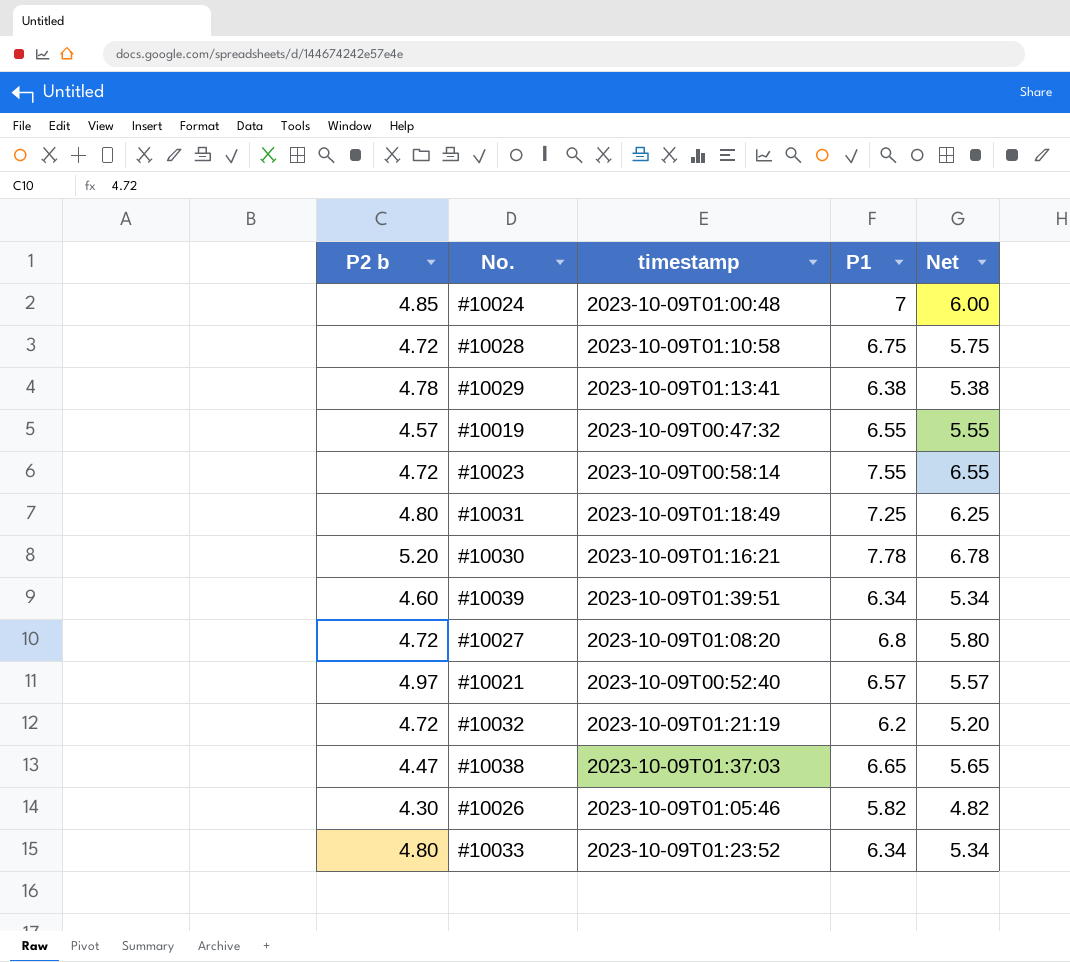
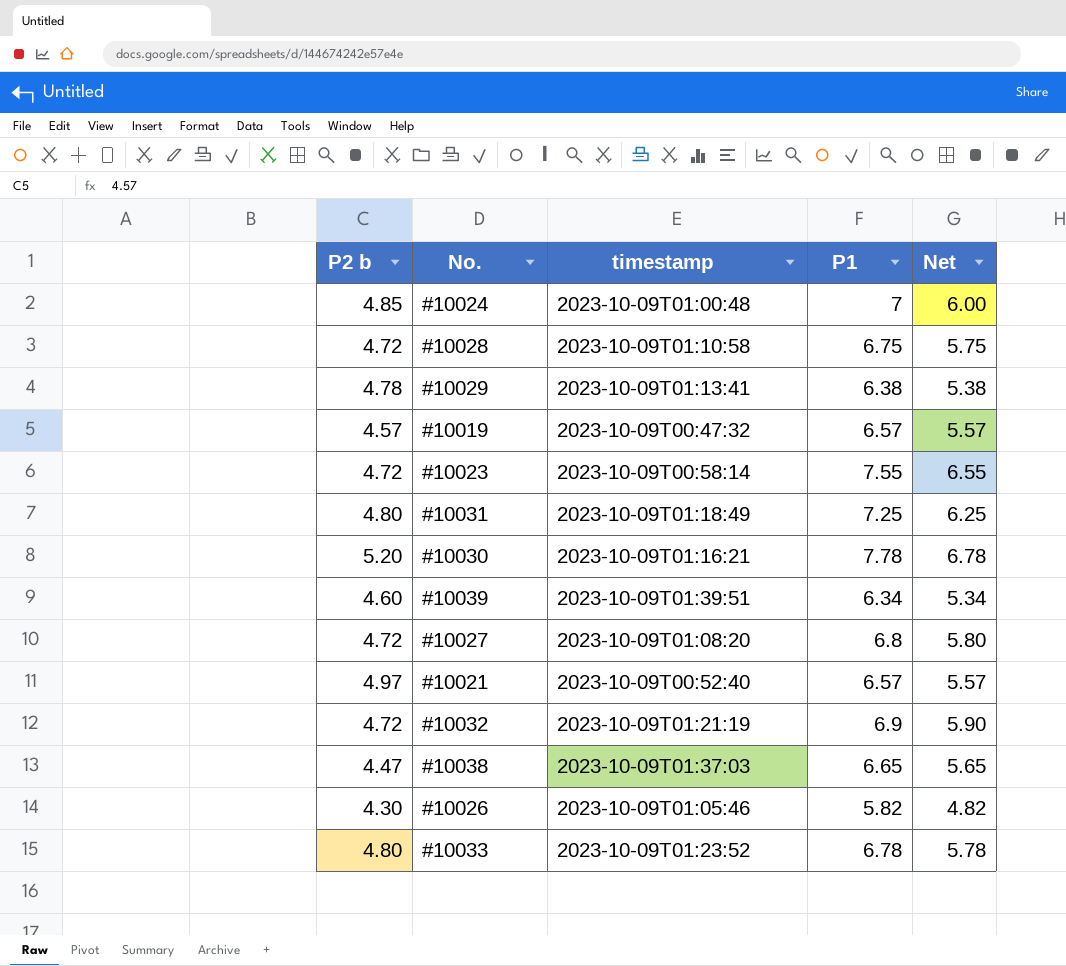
#10019 | P1: 6.55 -> 6.57
#10019 | Net: 5.55 -> 5.57
#10032 | P1: 6.2 -> 6.9
#10032 | Net: 5.20 -> 5.90
#10033 | P1: 6.34 -> 6.78
#10033 | Net: 5.34 -> 5.78

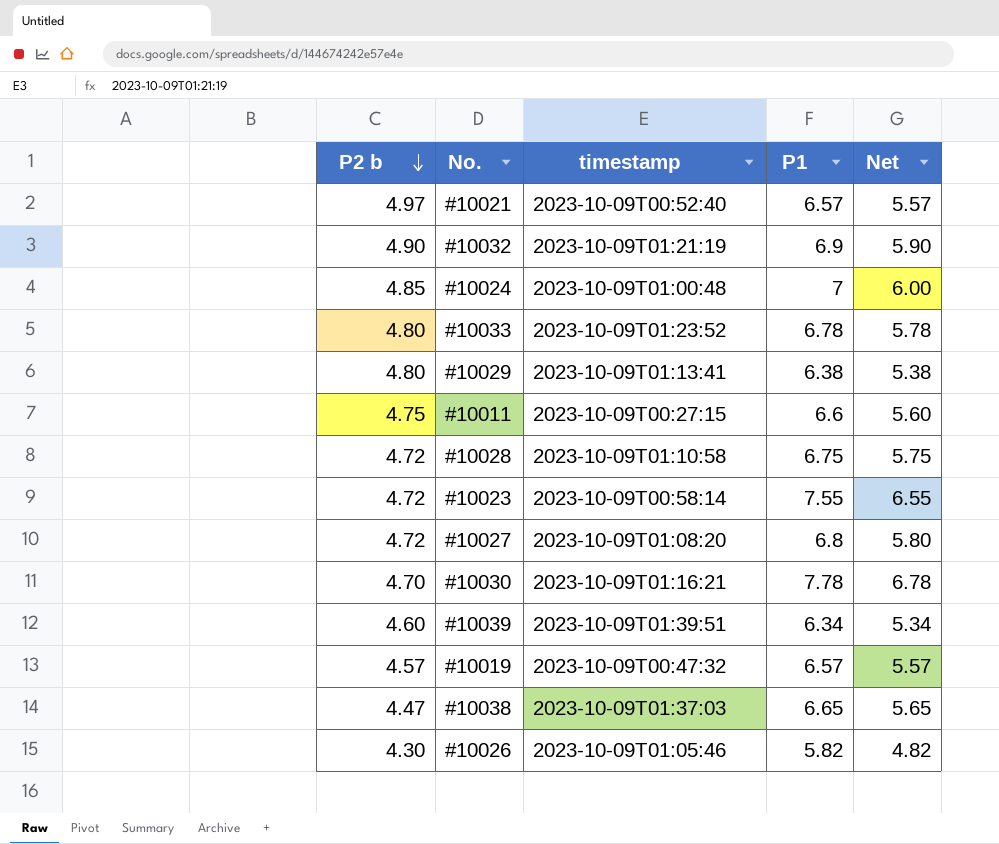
row order: none -> P2 b descending
row #10031: 4.80 | 2023-10-09T01:18:49 | 7.25 | 6.25 -> none
#10032 | P2 b: 4.72 -> 4.90
#10029 | P2 b: 4.78 -> 4.80
row #10011: none -> 4.75 | 2023-10-09T00:27:15 | 6.6 | 5.60
#10030 | P2 b: 5.20 -> 4.70

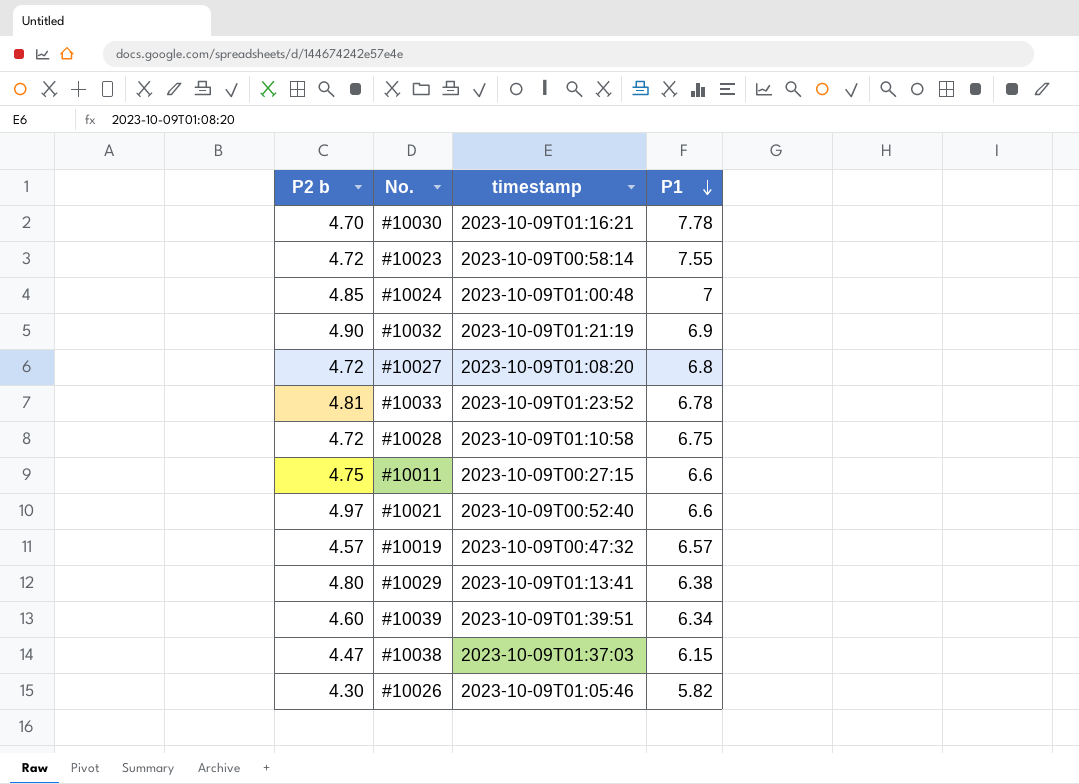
row order: P2 b descending -> P1 descending
column Net | formula: [P1] - 1 -> none
#10033 | P2 b: 4.80 -> 4.81
#10021 | P1: 6.57 -> 6.6
#10038 | P1: 6.65 -> 6.15

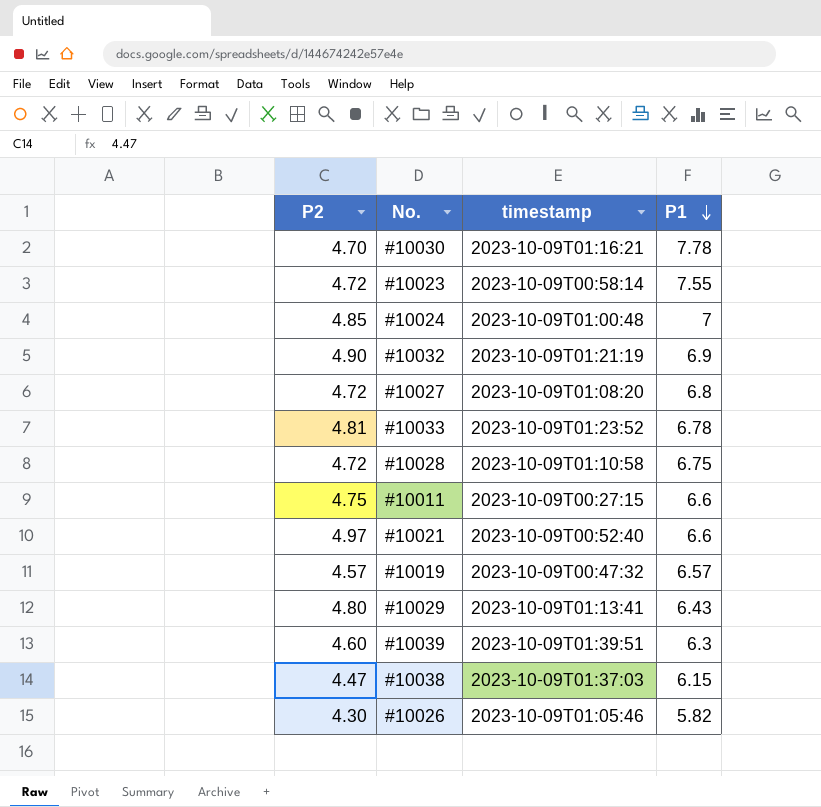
column name: P2 b -> P2
#10029 | P1: 6.38 -> 6.43
#10039 | P1: 6.34 -> 6.3

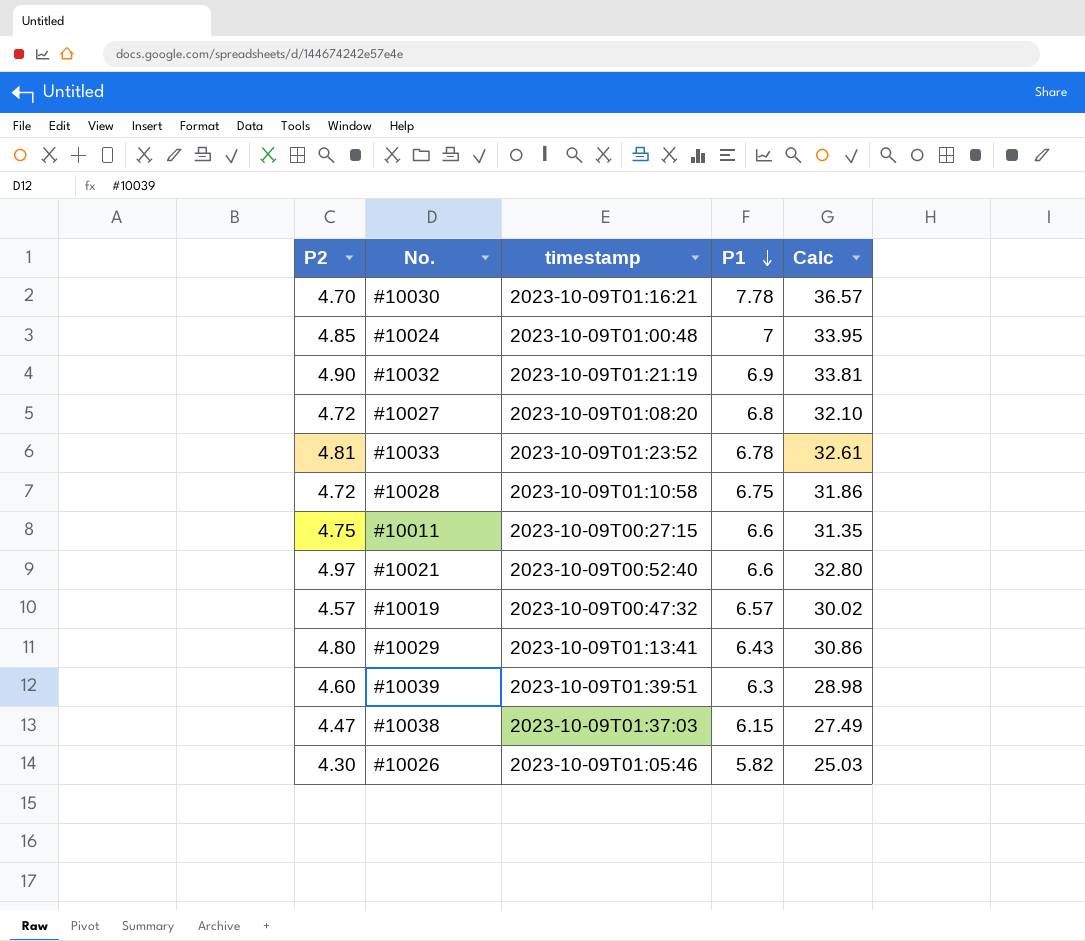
column Calc | formula: none -> [P2] * [P1]
row #10023: 4.72 | 2023-10-09T00:58:14 | 7.55 -> none

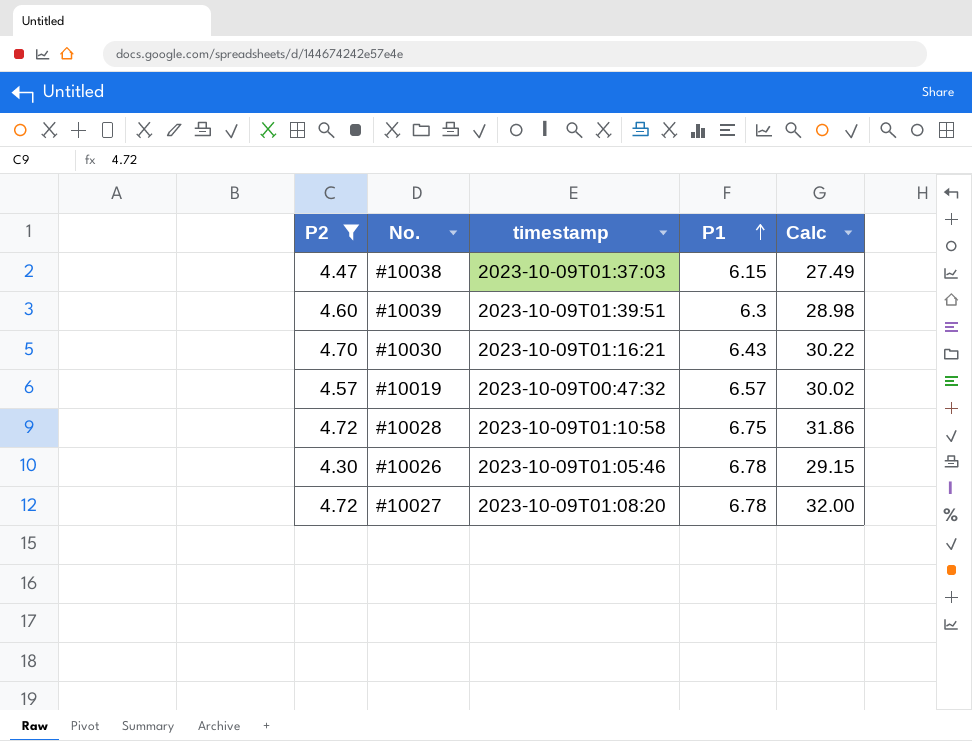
filter: none -> P2 <= 4.72
row order: P1 descending -> P1 ascending
#10030 | P1: 7.78 -> 6.43
#10030 | Calc: 36.57 -> 30.22
#10026 | P1: 5.82 -> 6.78
#10026 | Calc: 25.03 -> 29.15
#10027 | P1: 6.8 -> 6.78
#10027 | Calc: 32.10 -> 32.00

